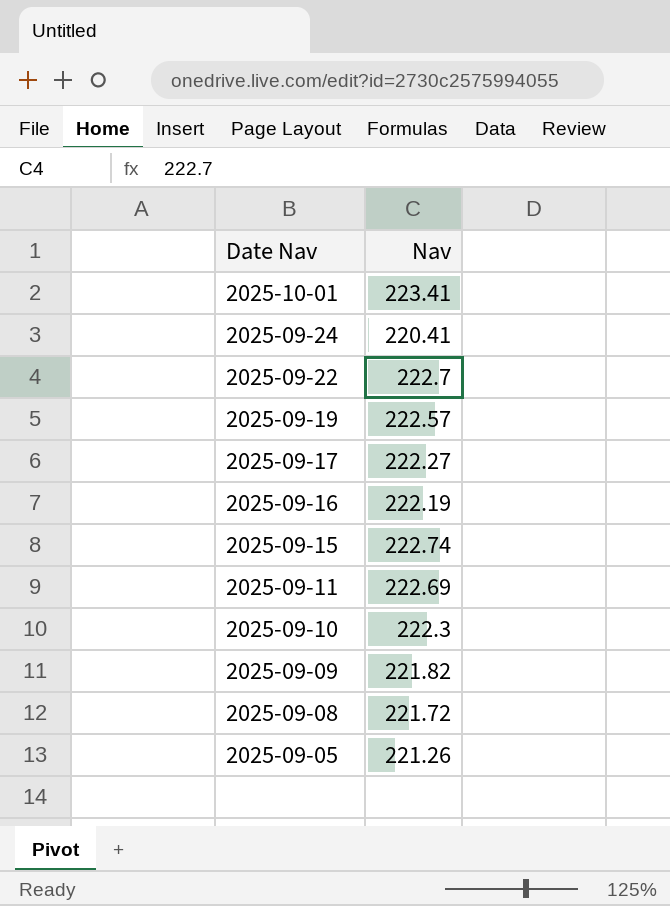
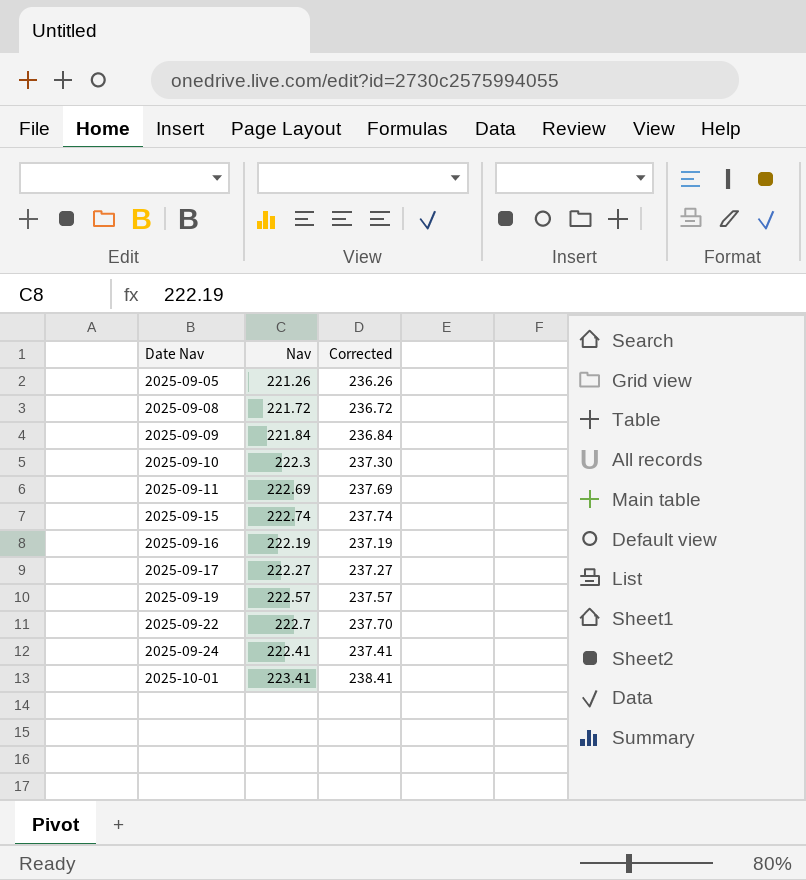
row order: Date Nav descending -> Date Nav ascending
column Corrected | formula: none -> [Nav] + 15
2025-09-09 | Nav: 221.82 -> 221.84
2025-09-24 | Nav: 220.41 -> 222.41

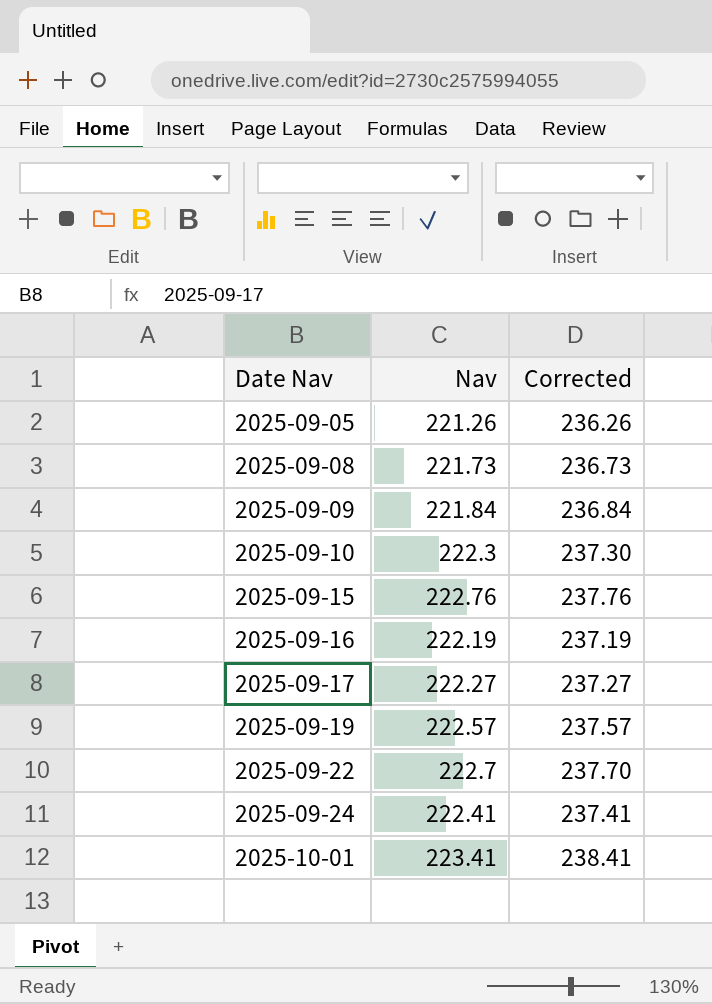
row 2025-09-11: 222.69 | 237.69 -> none
2025-09-08 | Nav: 221.72 -> 221.73
2025-09-08 | Corrected: 236.72 -> 236.73
2025-09-15 | Nav: 222.74 -> 222.76
2025-09-15 | Corrected: 237.74 -> 237.76

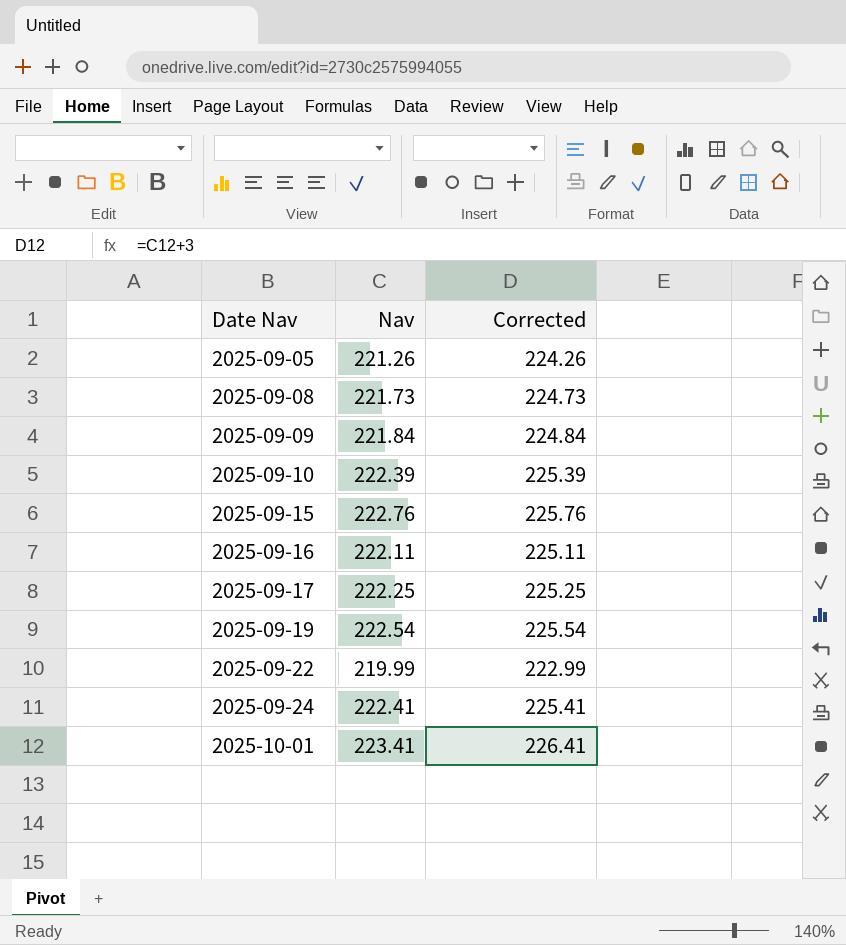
column Corrected | formula: [Nav] + 15 -> [Nav] + 3
2025-09-10 | Nav: 222.3 -> 222.39
2025-09-16 | Nav: 222.19 -> 222.11
2025-09-17 | Nav: 222.27 -> 222.25
2025-09-19 | Nav: 222.57 -> 222.54
2025-09-22 | Nav: 222.7 -> 219.99

